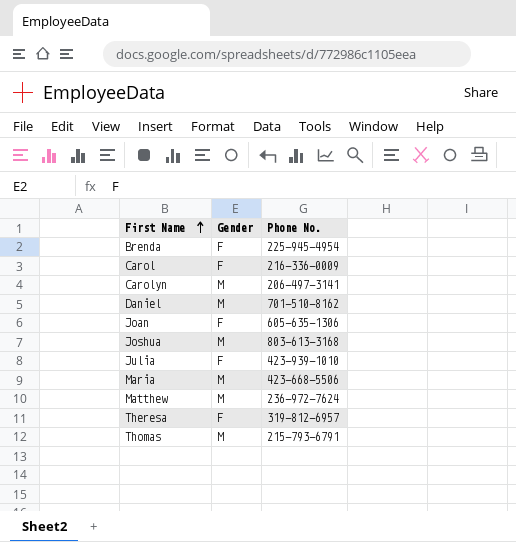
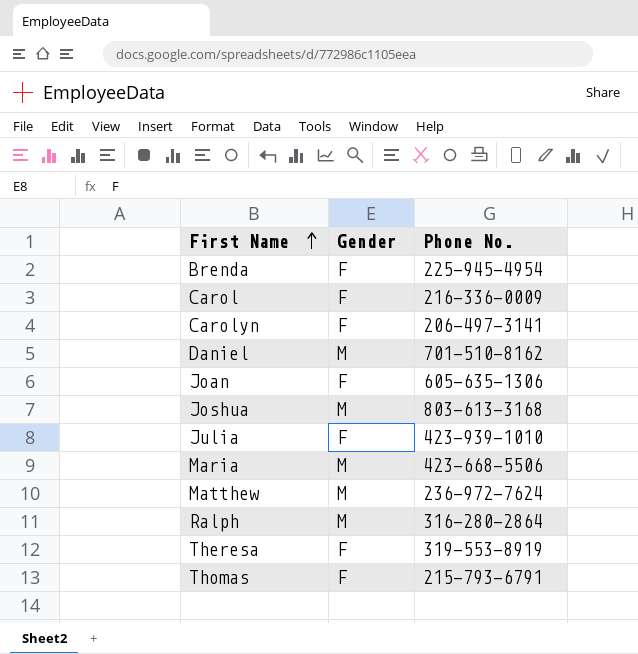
Carolyn | Gender: M -> F
row Ralph: none -> M | 316-280-2864
Theresa | Phone No.: 319-812-6957 -> 319-553-8919
Thomas | Gender: M -> F

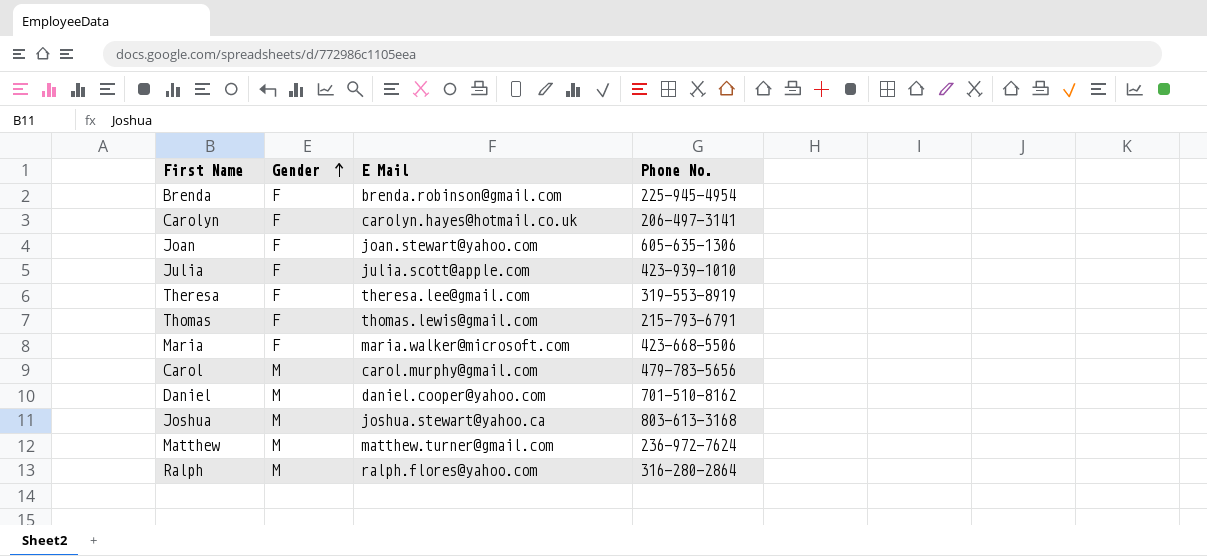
row order: First Name ascending -> Gender ascending
column E Mail | position: none -> 3
Maria | Gender: M -> F
Carol | Gender: F -> M
Carol | Phone No.: 216-336-0009 -> 479-783-5656

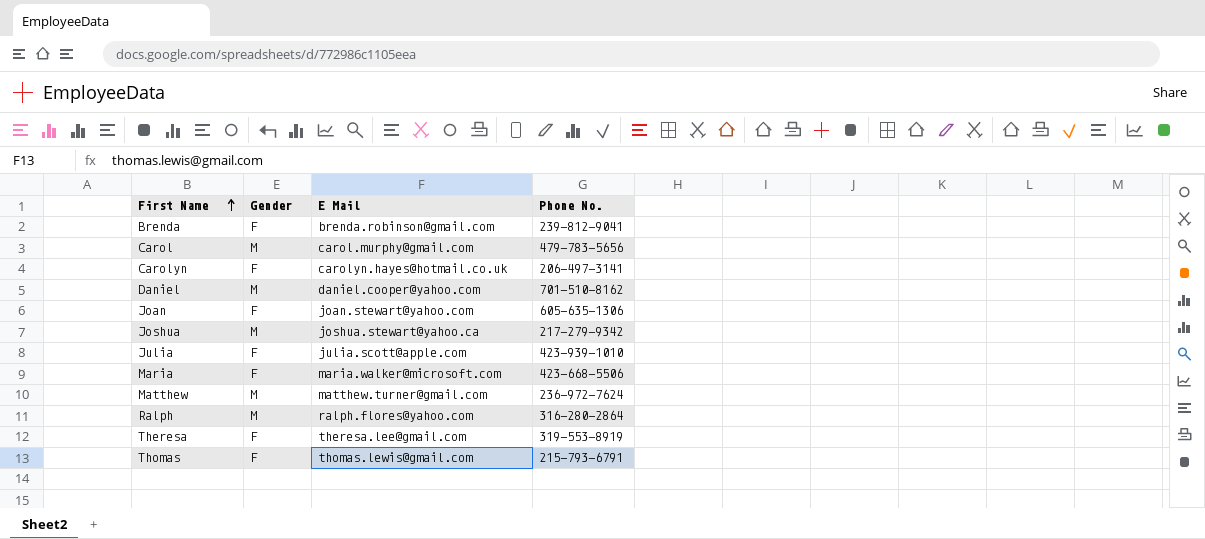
row order: Gender ascending -> First Name ascending
Brenda | Phone No.: 225-945-4954 -> 239-812-9041
Joshua | Phone No.: 803-613-3168 -> 217-279-9342

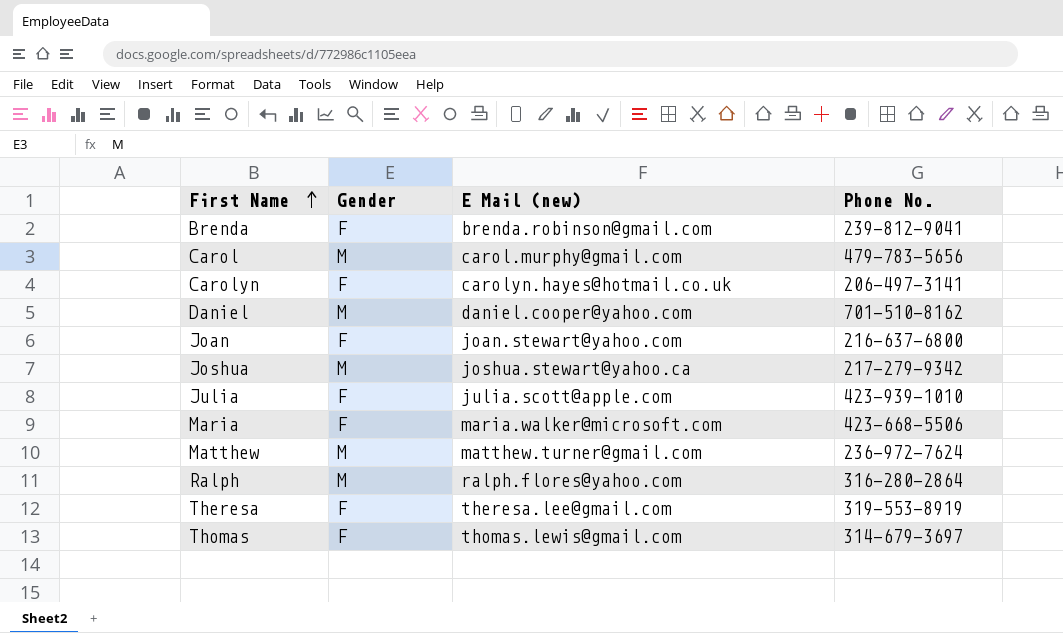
column name: E Mail -> E Mail (new)
Joan | Phone No.: 605-635-1306 -> 216-637-6800
Thomas | Phone No.: 215-793-6791 -> 314-679-3697

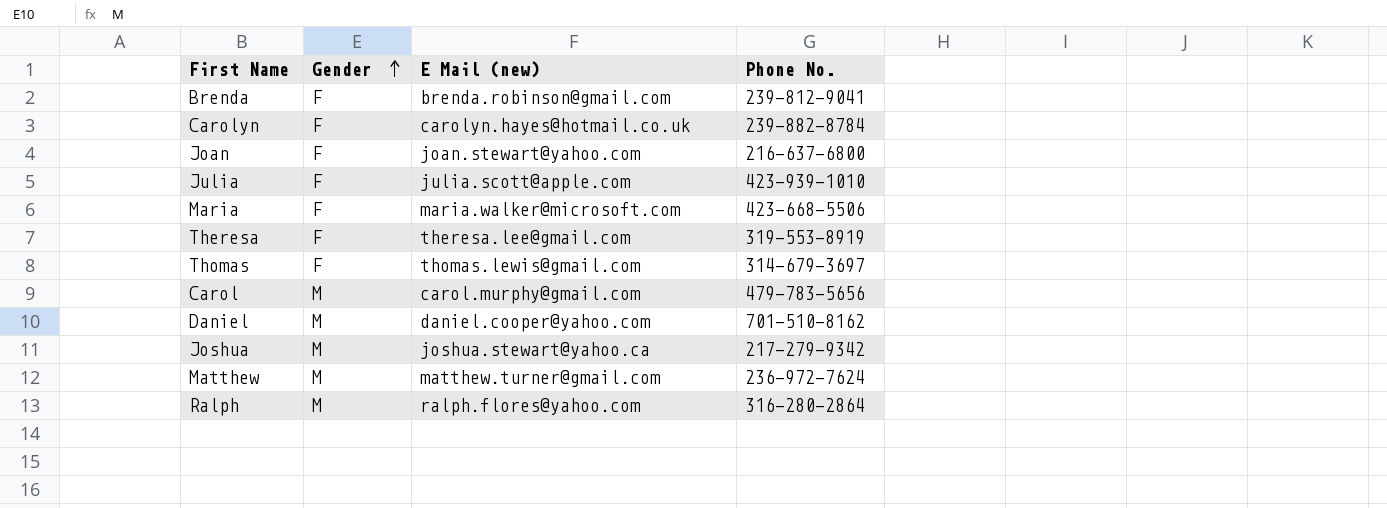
row order: First Name ascending -> Gender ascending
Carolyn | Phone No.: 206-497-3141 -> 239-882-8784

